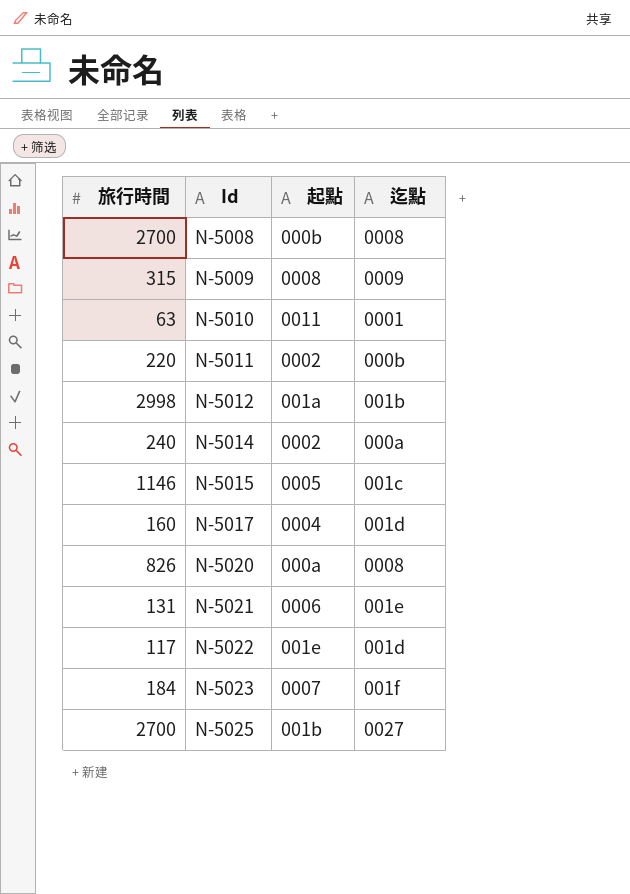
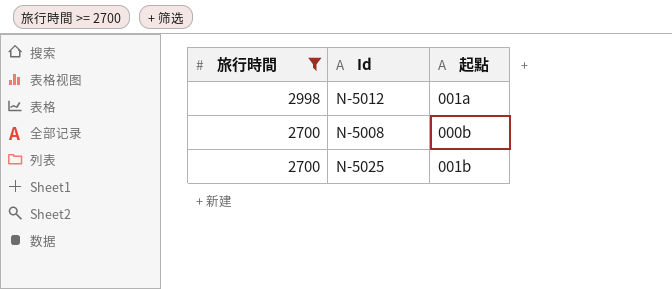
filter: none -> 旅行時間 >= 2700
row order: Id ascending -> 旅行時間 descending
column 迄點 | position: 4 -> none

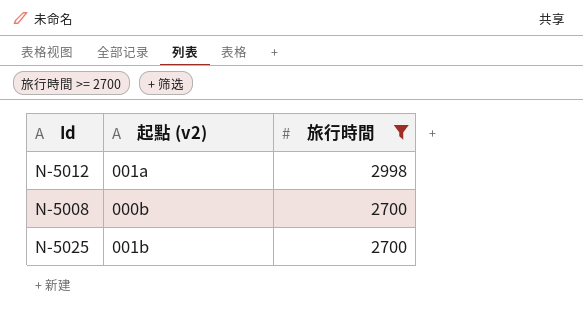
column name: 起點 -> 起點 (v2)
column 旅行時間 | position: 1 -> 3

